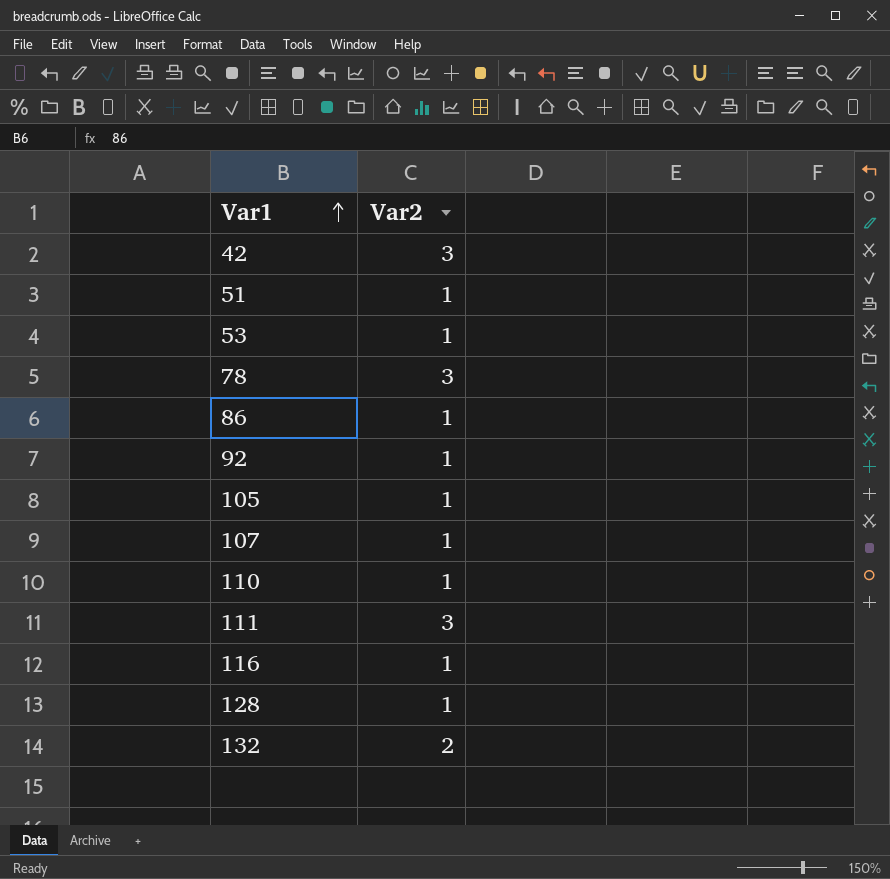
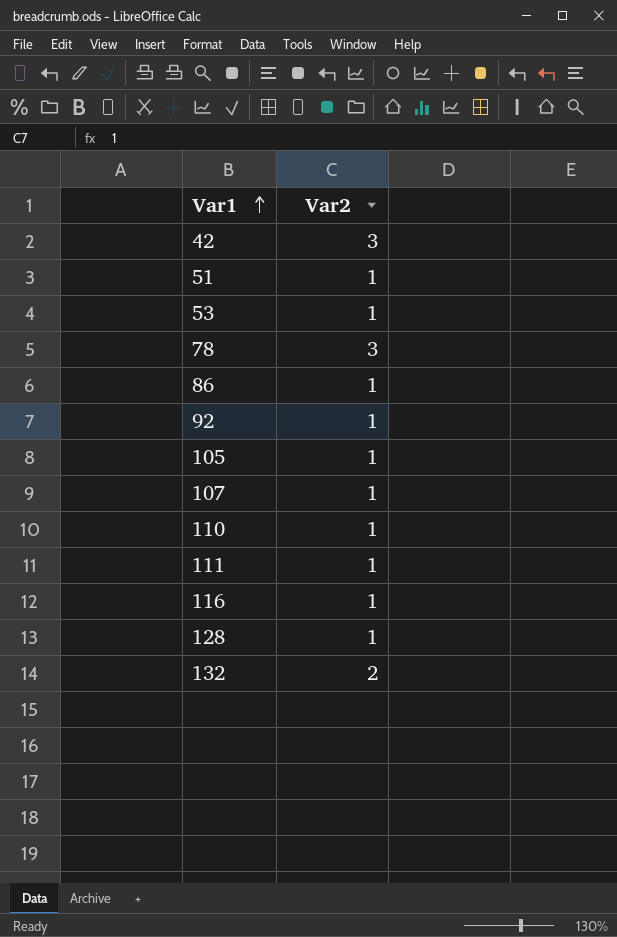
111 | Var2: 3 -> 1

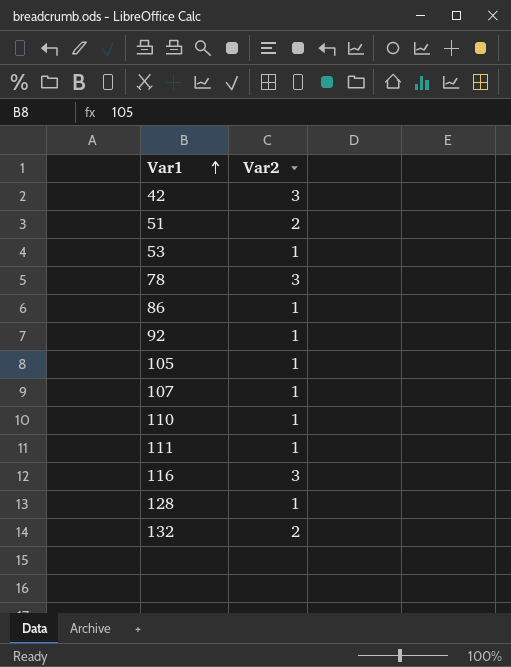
51 | Var2: 1 -> 2
116 | Var2: 1 -> 3

